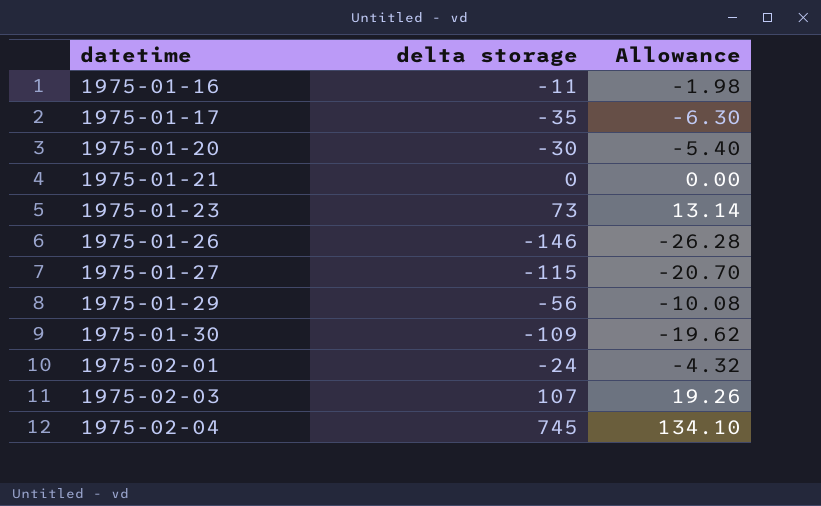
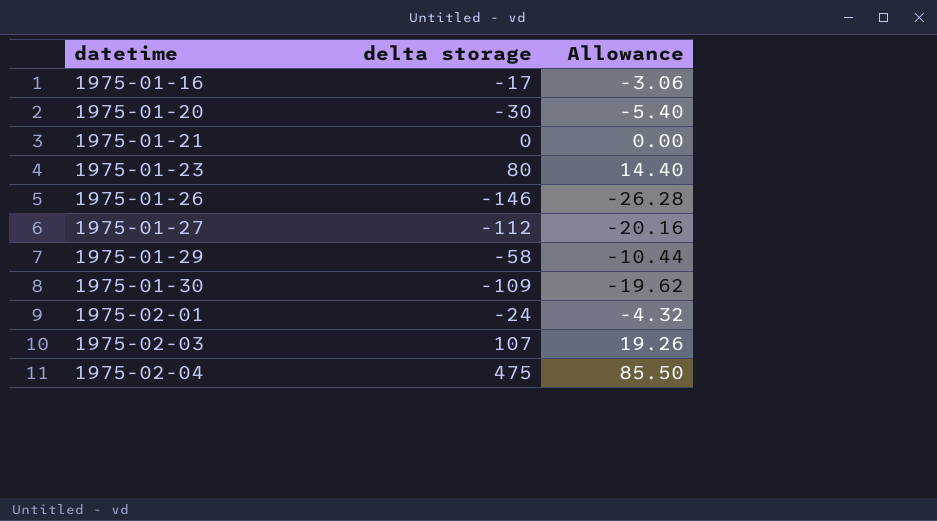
row 1975-01-17: -35 | -6.30 -> none
1975-01-16 | delta storage: -11 -> -17
1975-01-16 | Allowance: -1.98 -> -3.06
1975-01-23 | delta storage: 73 -> 80
1975-01-23 | Allowance: 13.14 -> 14.40
1975-01-27 | delta storage: -115 -> -112
1975-01-27 | Allowance: -20.70 -> -20.16
1975-01-29 | delta storage: -56 -> -58
1975-01-29 | Allowance: -10.08 -> -10.44
1975-02-04 | delta storage: 745 -> 475
1975-02-04 | Allowance: 134.10 -> 85.50

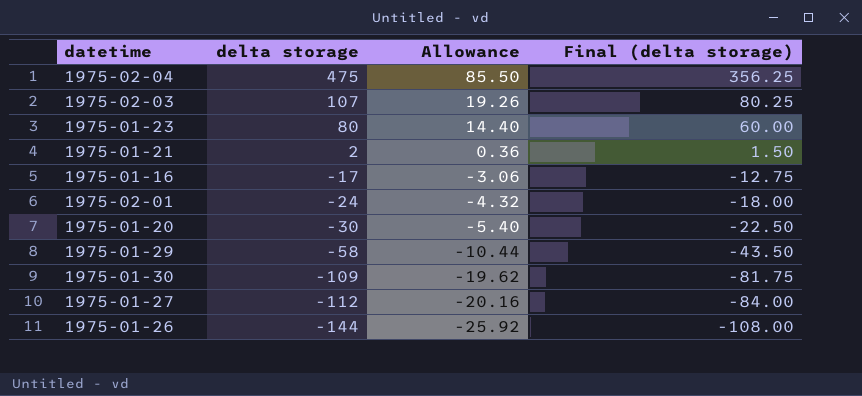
row order: datetime ascending -> delta storage descending
column Final (delta storage) | formula: none -> [delta storage] * 0.75
1975-01-21 | delta storage: 0 -> 2
1975-01-21 | Allowance: 0.00 -> 0.36
1975-01-26 | delta storage: -146 -> -144
1975-01-26 | Allowance: -26.28 -> -25.92

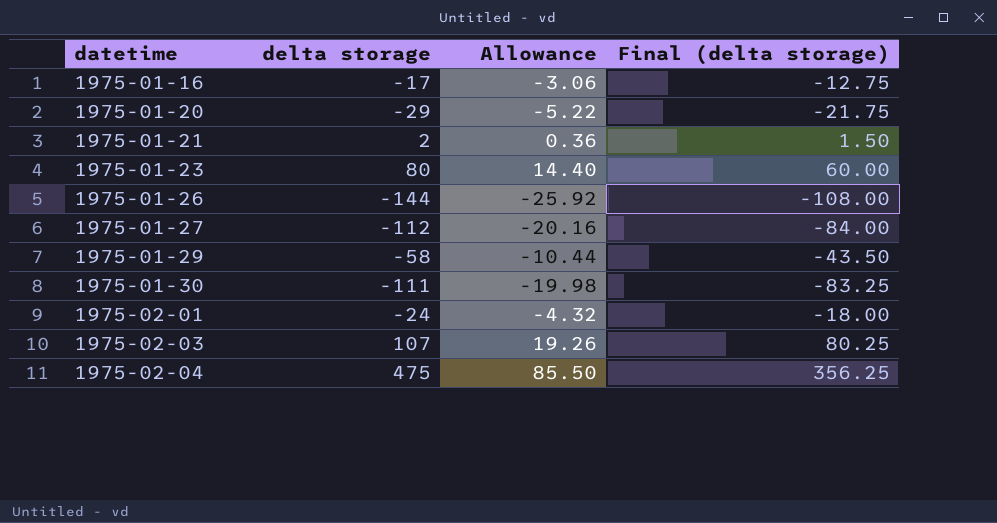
row order: delta storage descending -> datetime ascending
1975-01-20 | delta storage: -30 -> -29
1975-01-20 | Allowance: -5.40 -> -5.22
1975-01-20 | Final (delta storage): -22.50 -> -21.75
1975-01-30 | delta storage: -109 -> -111
1975-01-30 | Allowance: -19.62 -> -19.98
1975-01-30 | Final (delta storage): -81.75 -> -83.25

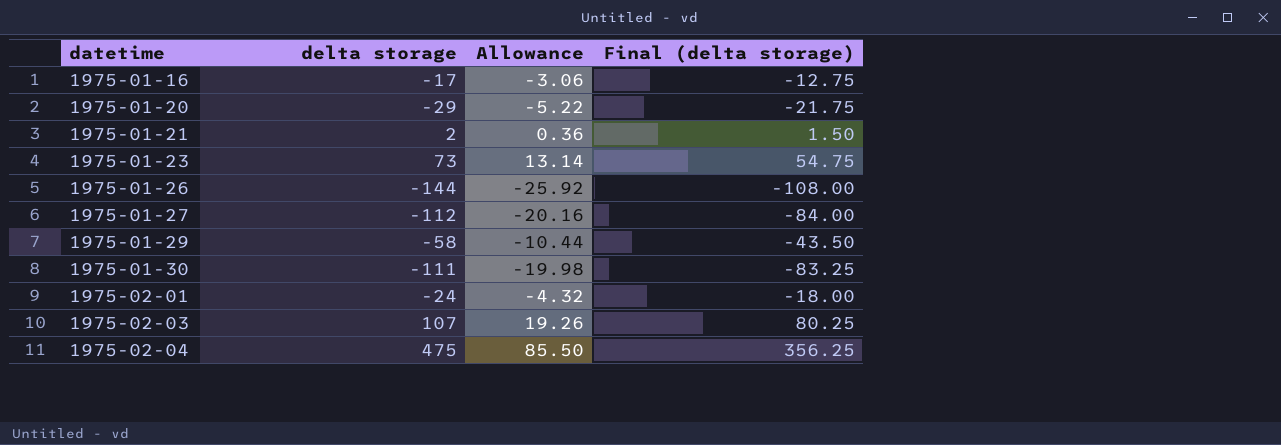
1975-01-23 | delta storage: 80 -> 73
1975-01-23 | Allowance: 14.40 -> 13.14
1975-01-23 | Final (delta storage): 60.00 -> 54.75

